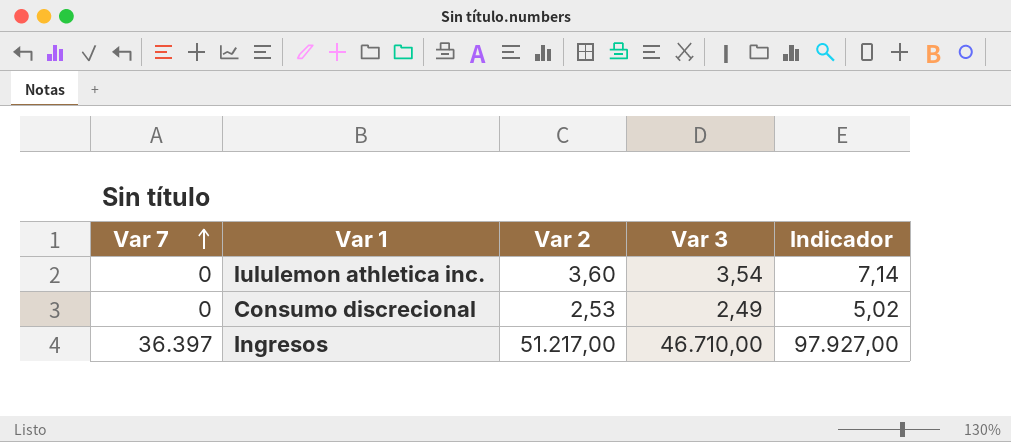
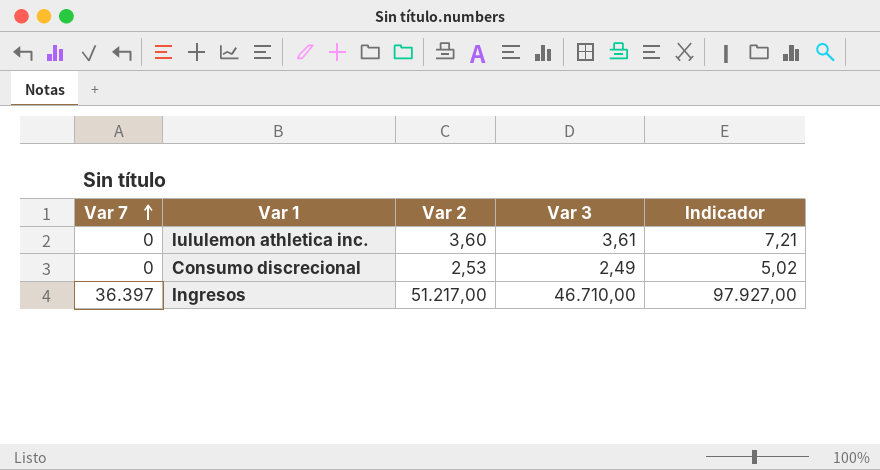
lululemon athletica inc. | Var 3: 3,54 -> 3,61
lululemon athletica inc. | Indicador: 7,14 -> 7,21

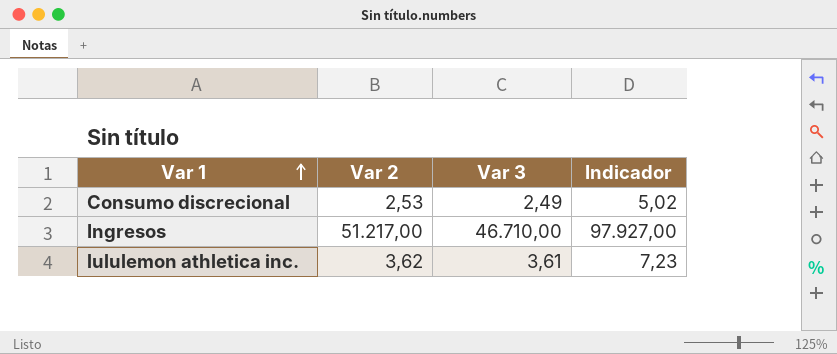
row order: Var 7 ascending -> Var 1 ascending
column Var 7 | position: 1 -> none
lululemon athletica inc. | Var 2: 3,60 -> 3,62
lululemon athletica inc. | Indicador: 7,21 -> 7,23

